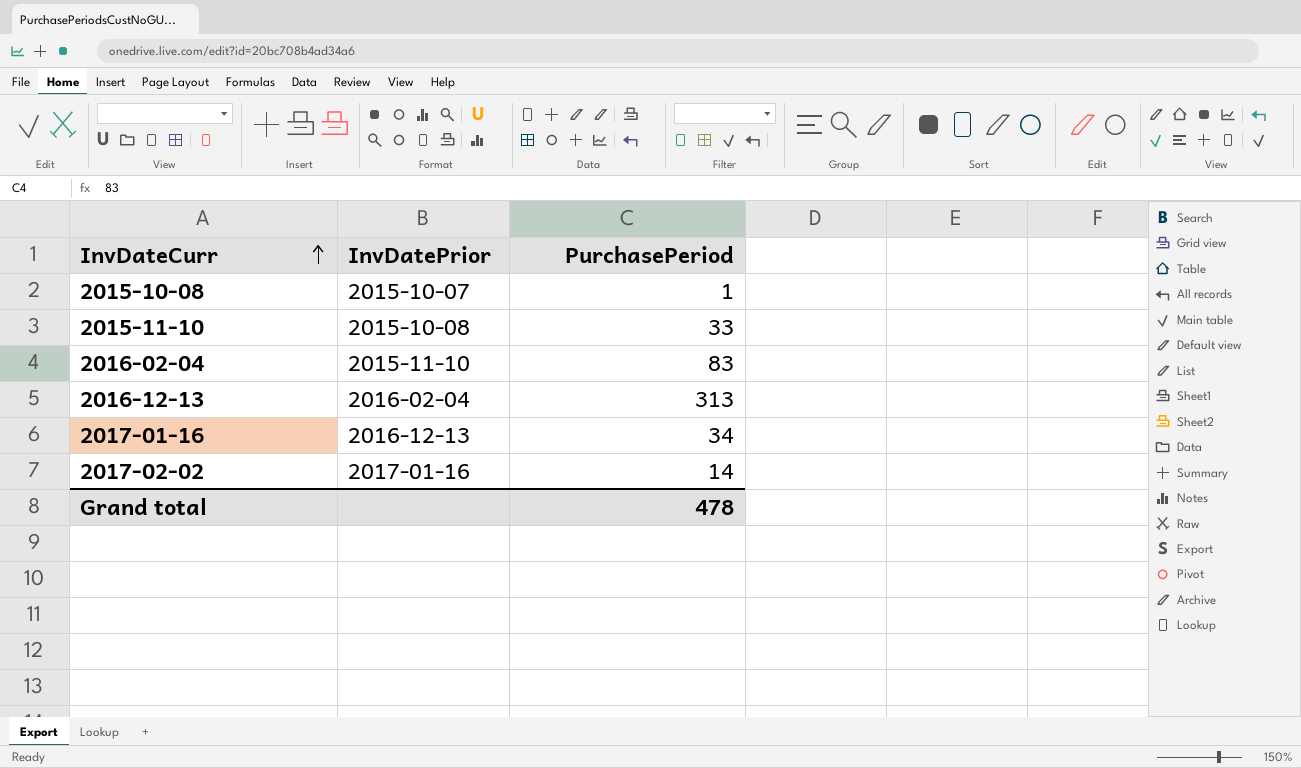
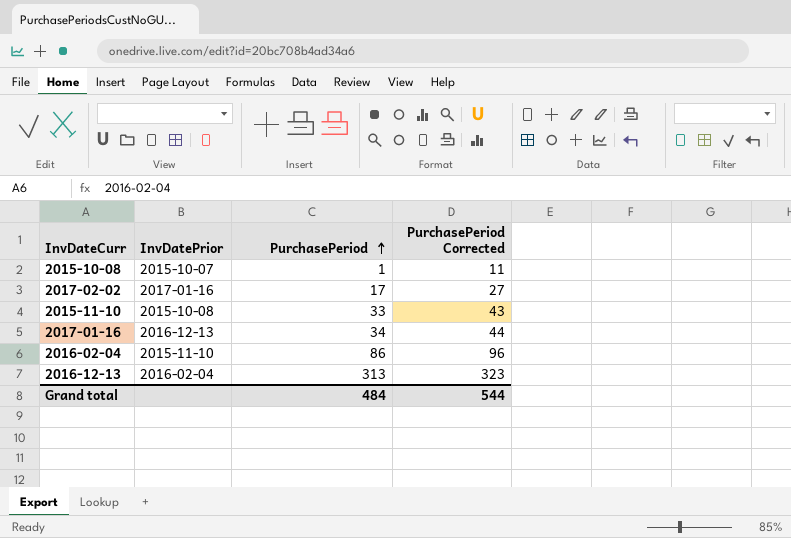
row order: InvDateCurr ascending -> PurchasePeriod ascending
column PurchasePeriod Corrected | formula: none -> [PurchasePeriod] + 10
2017-02-02 | PurchasePeriod: 14 -> 17
2016-02-04 | PurchasePeriod: 83 -> 86
Grand total | PurchasePeriod: 478 -> 484

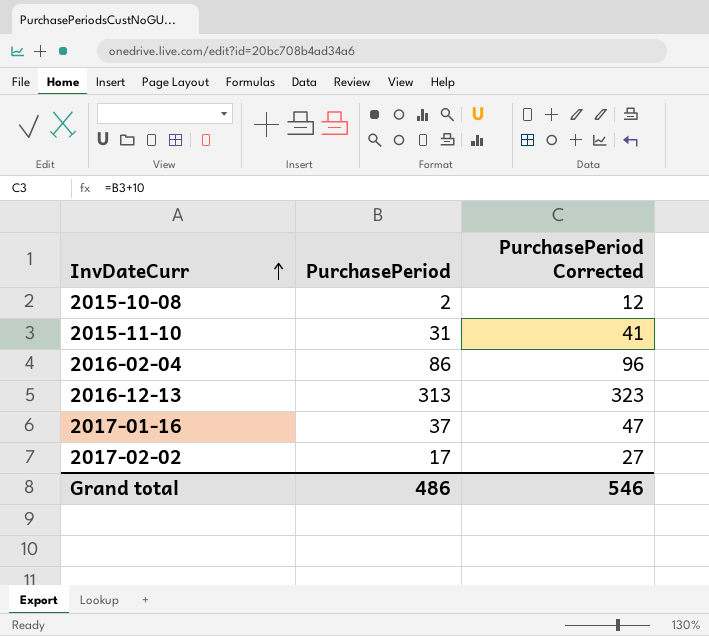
row order: PurchasePeriod ascending -> InvDateCurr ascending
column InvDatePrior | position: 2 -> none
2015-10-08 | PurchasePeriod: 1 -> 2
2015-10-08 | PurchasePeriod Corrected: 11 -> 12
2015-11-10 | PurchasePeriod: 33 -> 31
2015-11-10 | PurchasePeriod Corrected: 43 -> 41
2017-01-16 | PurchasePeriod: 34 -> 37
2017-01-16 | PurchasePeriod Corrected: 44 -> 47
Grand total | PurchasePeriod: 484 -> 486
Grand total | PurchasePeriod Corrected: 544 -> 546

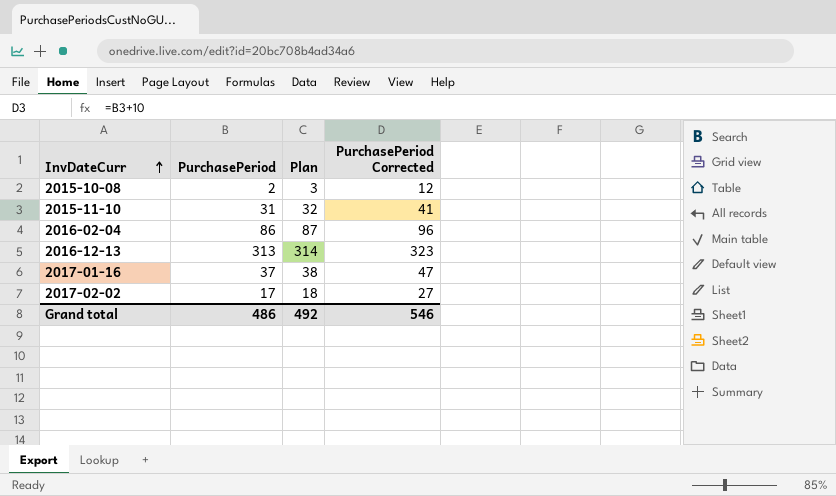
column Plan | formula: none -> [PurchasePeriod] + 1

